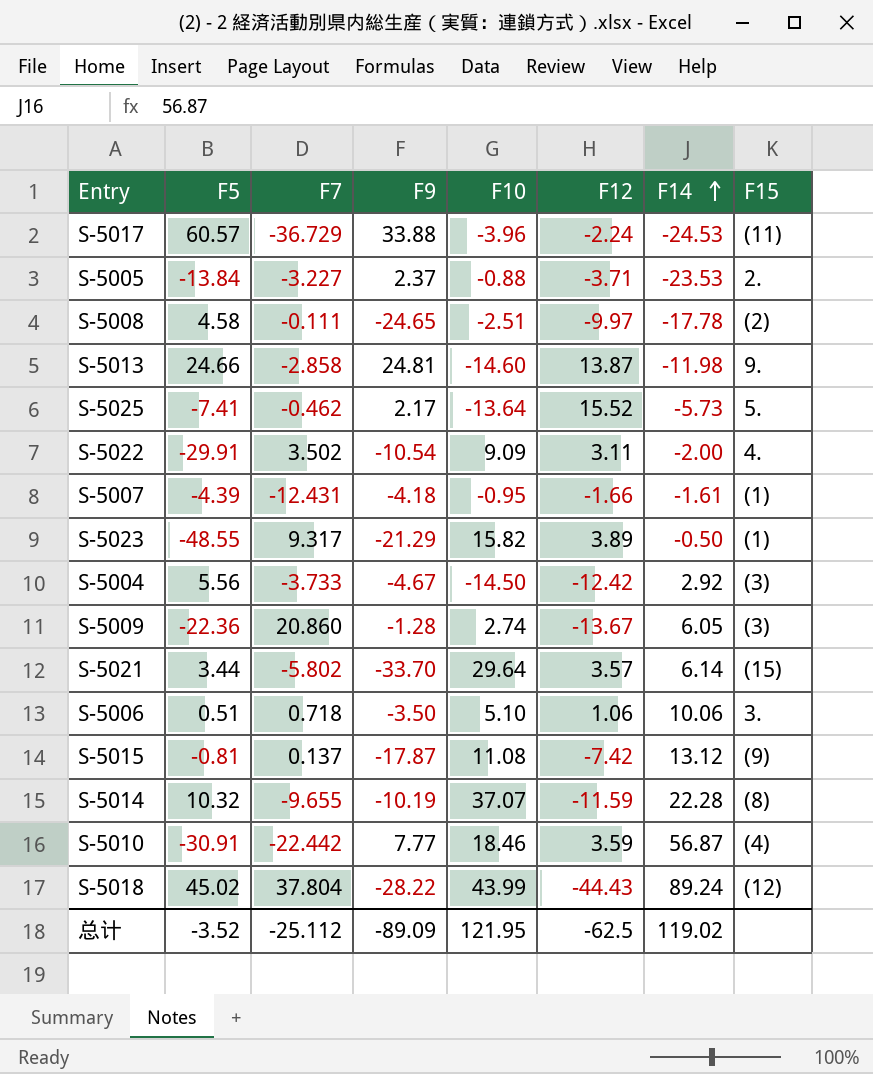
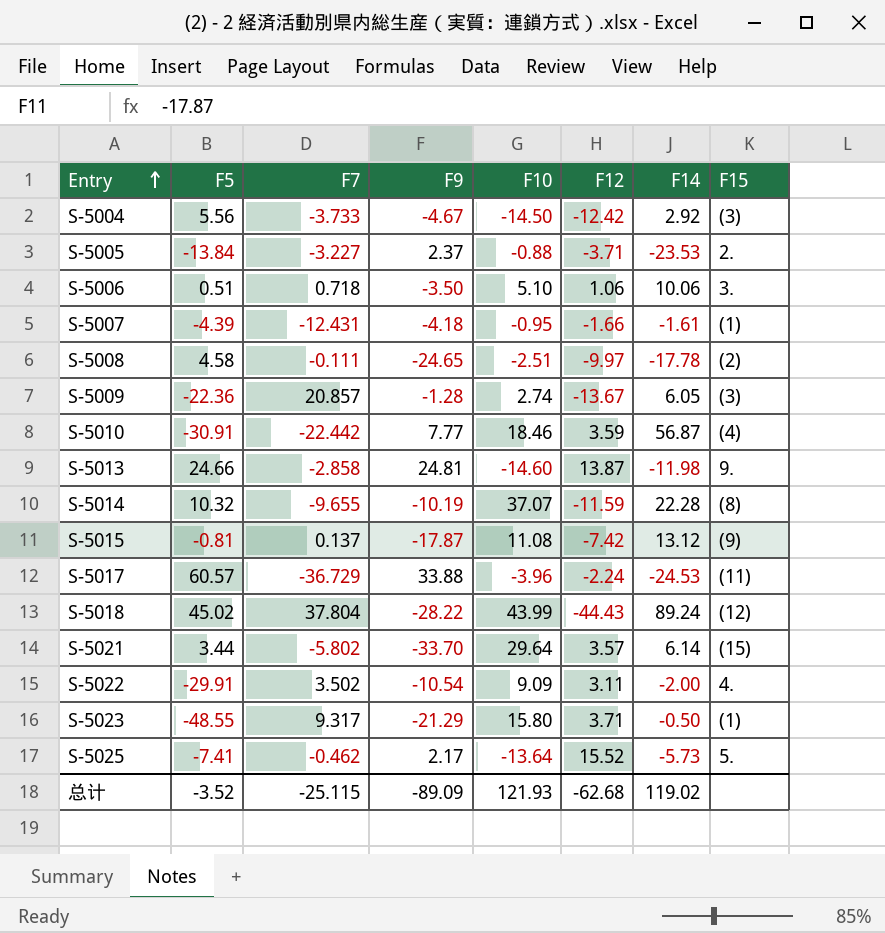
row order: F14 ascending -> Entry ascending
S-5009 | F7: 20.860 -> 20.857
S-5023 | F10: 15.82 -> 15.80
S-5023 | F12: 3.89 -> 3.71
总计 | F7: -25.112 -> -25.115
总计 | F10: 121.95 -> 121.93
总计 | F12: -62.5 -> -62.68

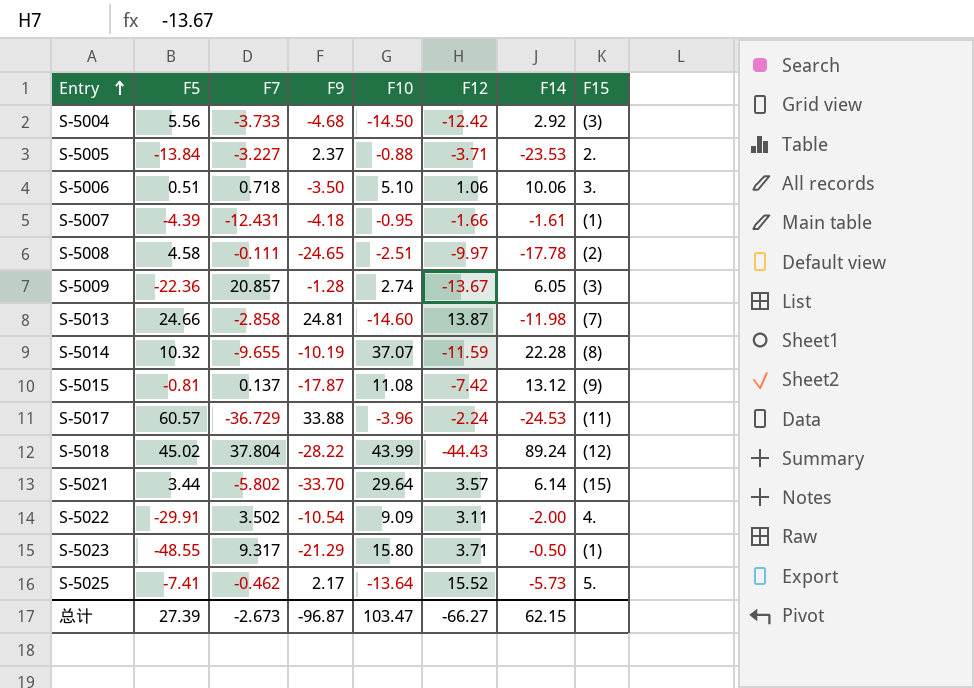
row S-5010: -30.91 | -22.442 | 7.77 | 18.46 | 3.59 | 56.87 | (4) -> none
S-5004 | F9: -4.67 -> -4.68
S-5013 | F15: 9. -> (7)
总计 | F5: -3.52 -> 27.39
总计 | F7: -25.115 -> -2.673
总计 | F9: -89.09 -> -96.87
总计 | F10: 121.93 -> 103.47
总计 | F12: -62.68 -> -66.27
总计 | F14: 119.02 -> 62.15

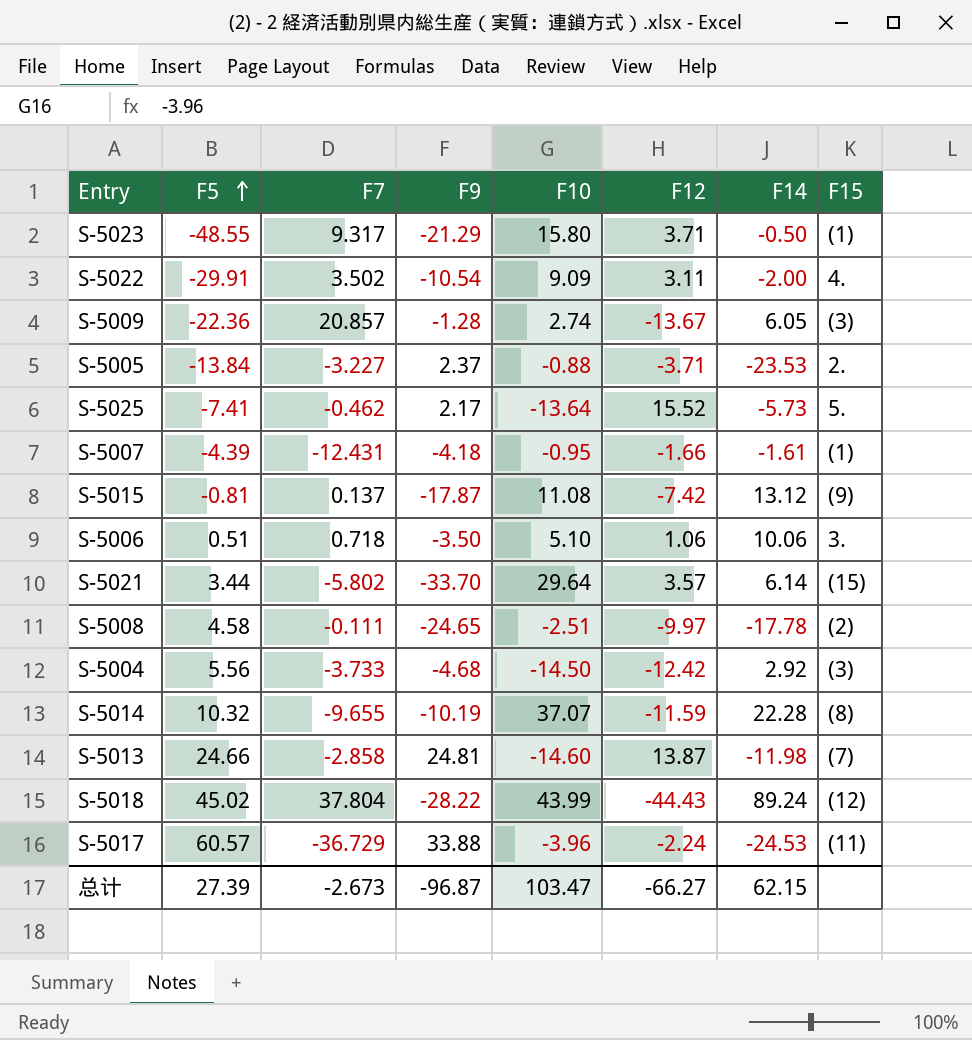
row order: Entry ascending -> F5 ascending

